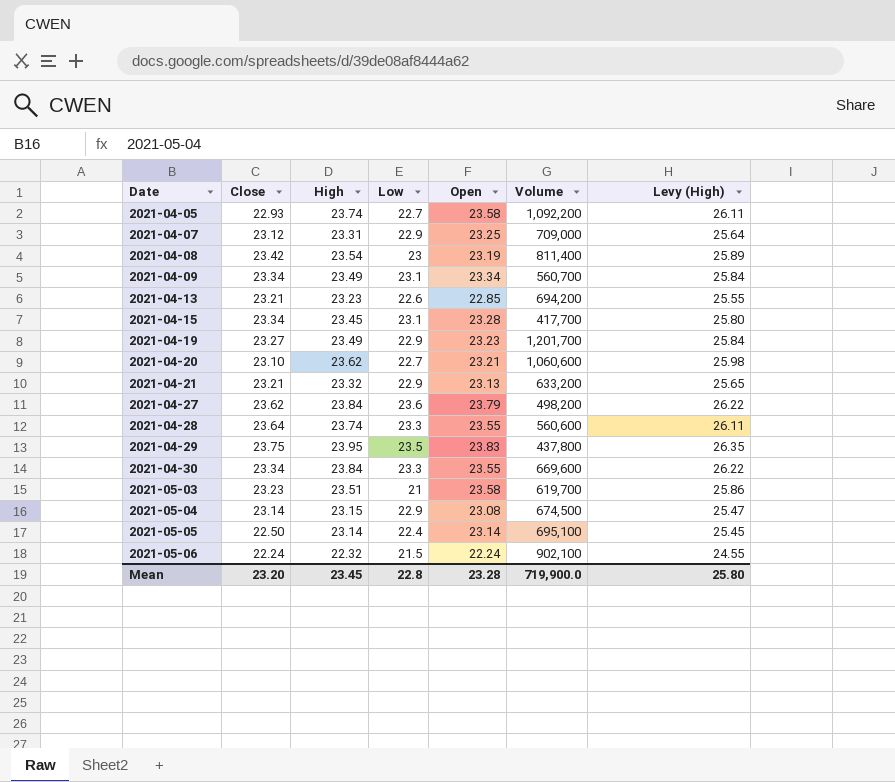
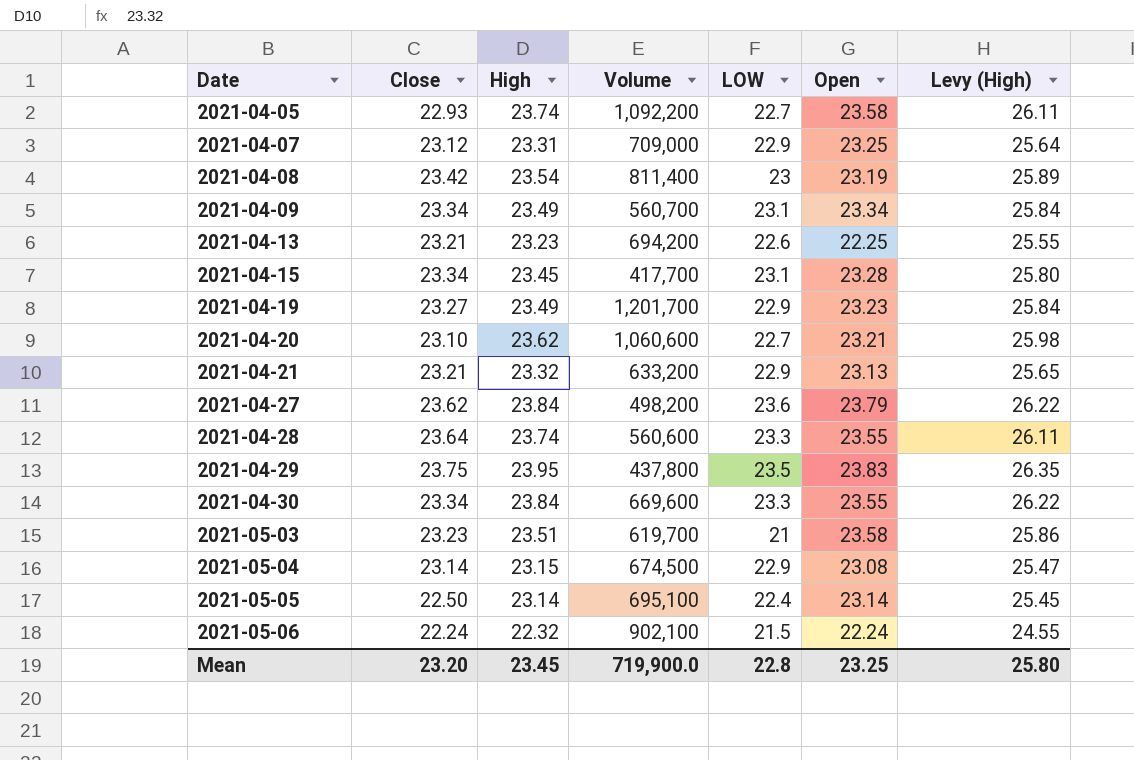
column Volume | position: 6 -> 4
column name: Low -> LOW
2021-04-13 | Open: 22.85 -> 22.25
Mean | Open: 23.28 -> 23.25

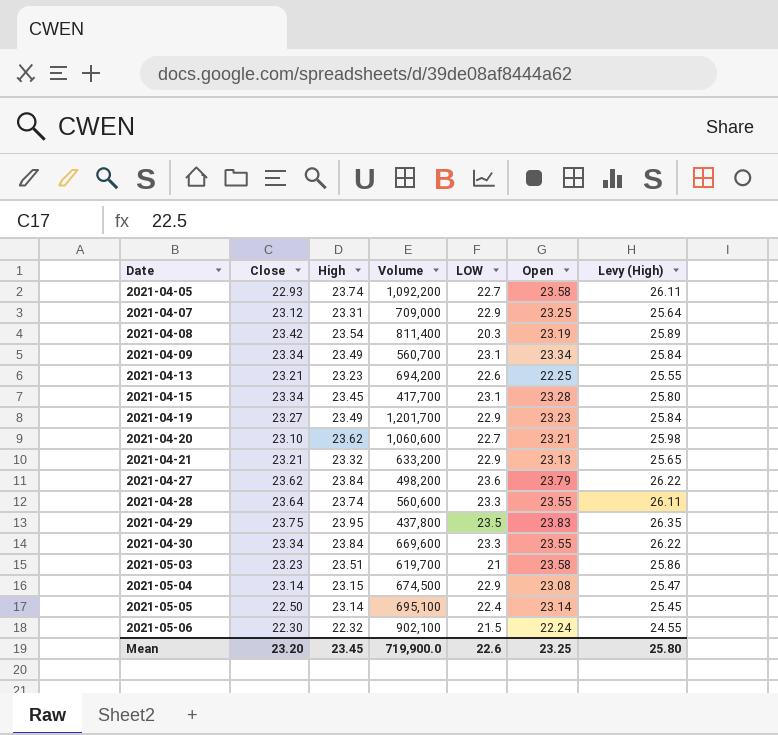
2021-04-08 | LOW: 23 -> 20.3
2021-05-06 | Close: 22.24 -> 22.30
Mean | LOW: 22.8 -> 22.6

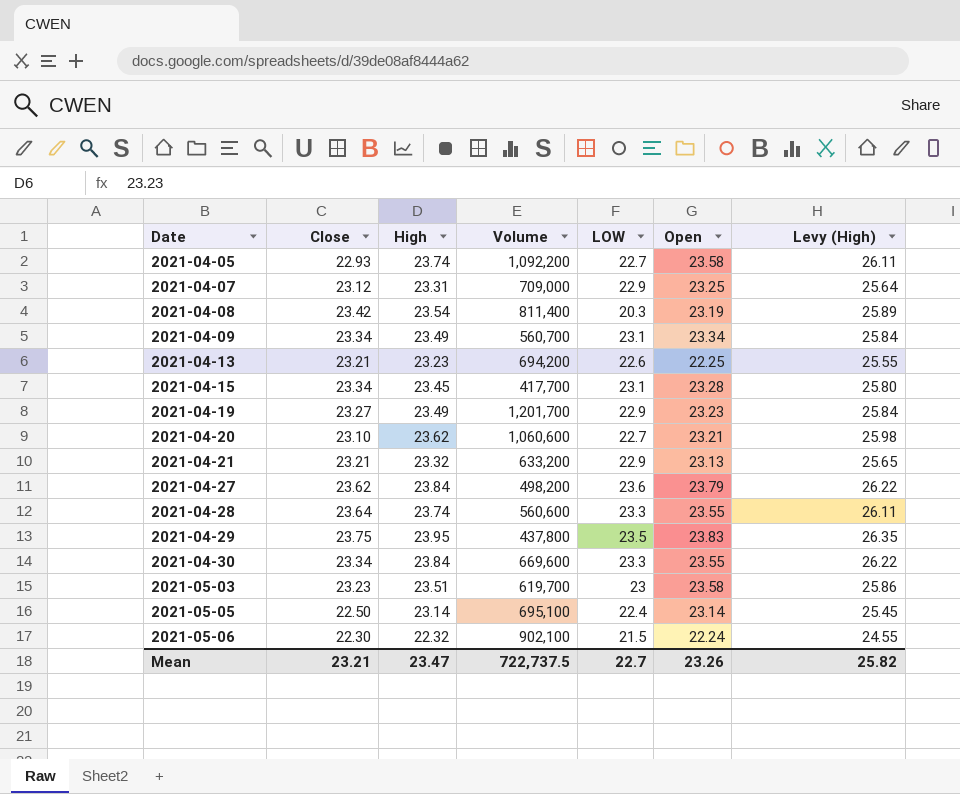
row 2021-05-04: 23.14 | 23.15 | 674,500 | 22.9 | 23.08 | 25.47 -> none
2021-05-03 | LOW: 21 -> 23
Mean | Close: 23.20 -> 23.21
Mean | High: 23.45 -> 23.47
Mean | Volume: 719,900.0 -> 722,737.5
Mean | LOW: 22.6 -> 22.7
Mean | Open: 23.25 -> 23.26
Mean | Levy (High): 25.80 -> 25.82

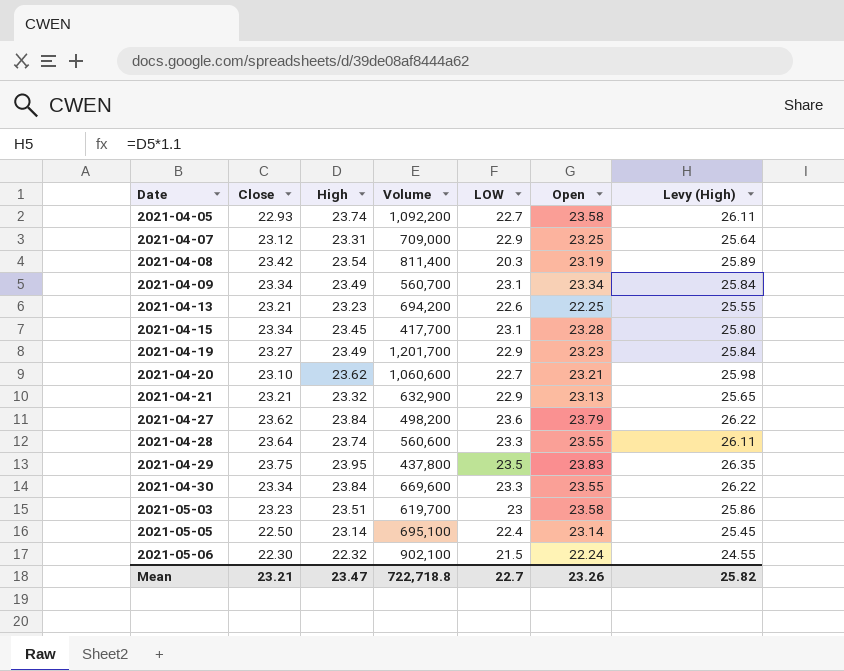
2021-04-21 | Volume: 633,200 -> 632,900
Mean | Volume: 722,737.5 -> 722,718.8

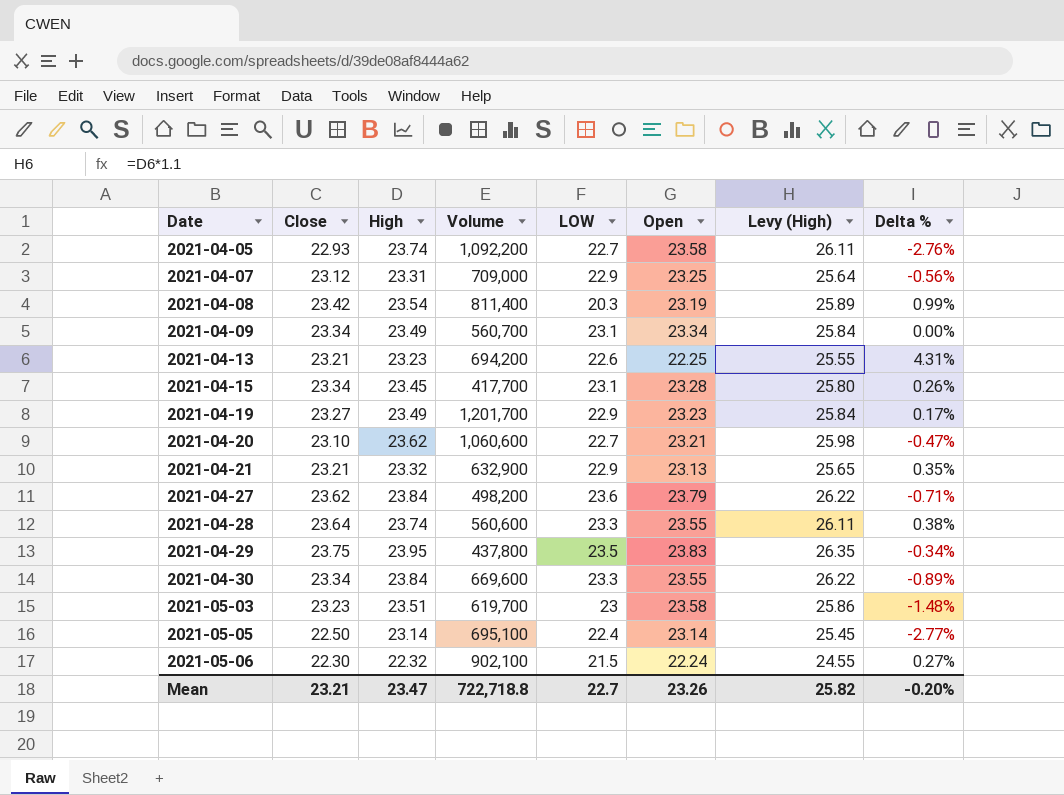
column Delta % | formula: none -> ([Close] - [Open]) / [Open]

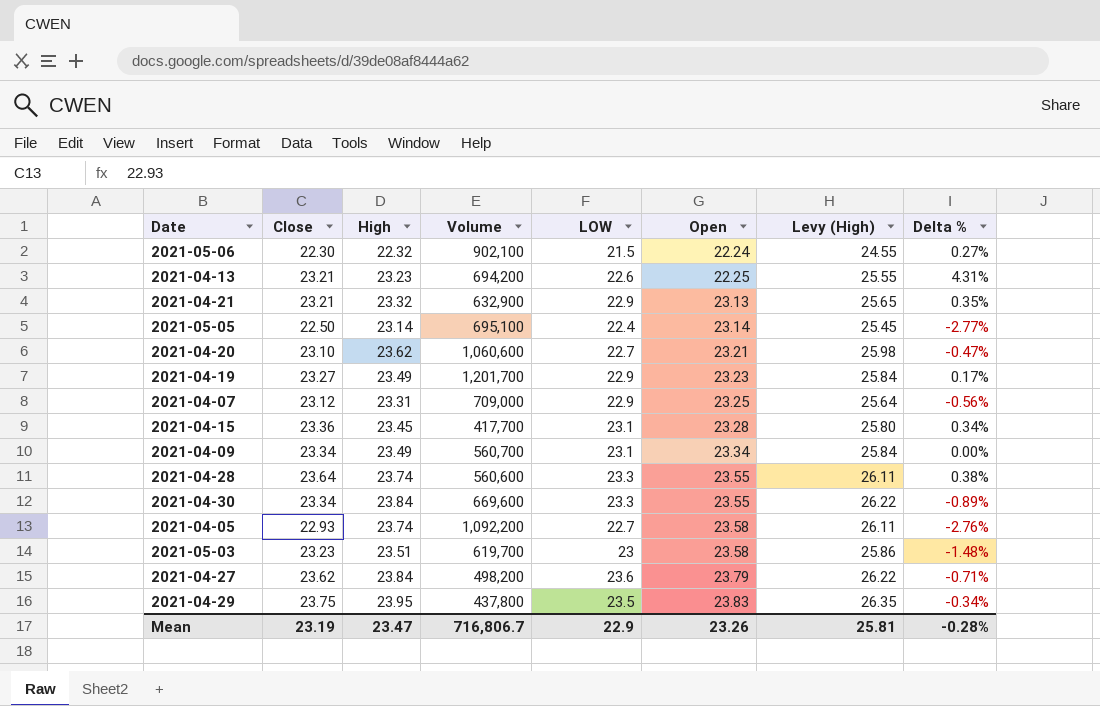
row order: Date ascending -> Open ascending
row 2021-04-08: 23.42 | 23.54 | 811,400 | 20.3 | 23.19 | 25.89 | 0.99% -> none
2021-04-15 | Close: 23.34 -> 23.36
2021-04-15 | Delta %: 0.26% -> 0.34%
Mean | Close: 23.21 -> 23.19
Mean | Volume: 722,718.8 -> 716,806.7
Mean | LOW: 22.7 -> 22.9
Mean | Levy (High): 25.82 -> 25.81
Mean | Delta %: -0.20% -> -0.28%

